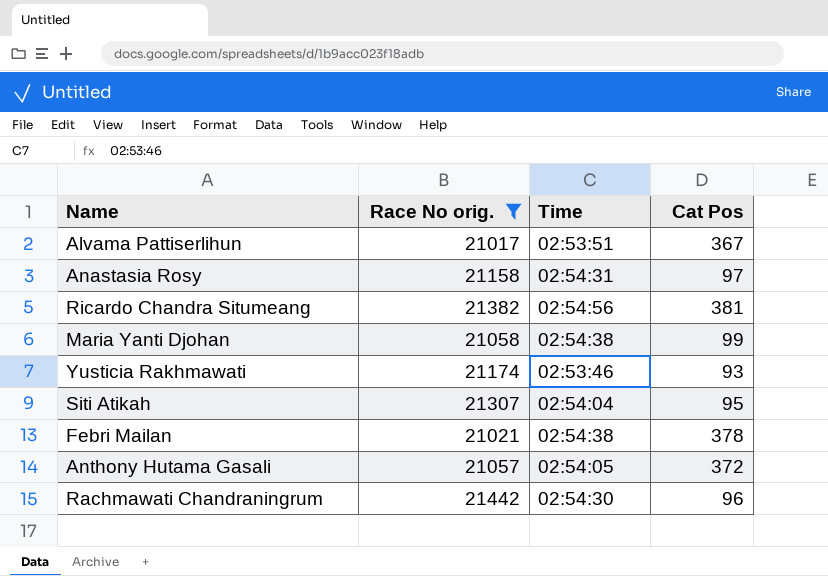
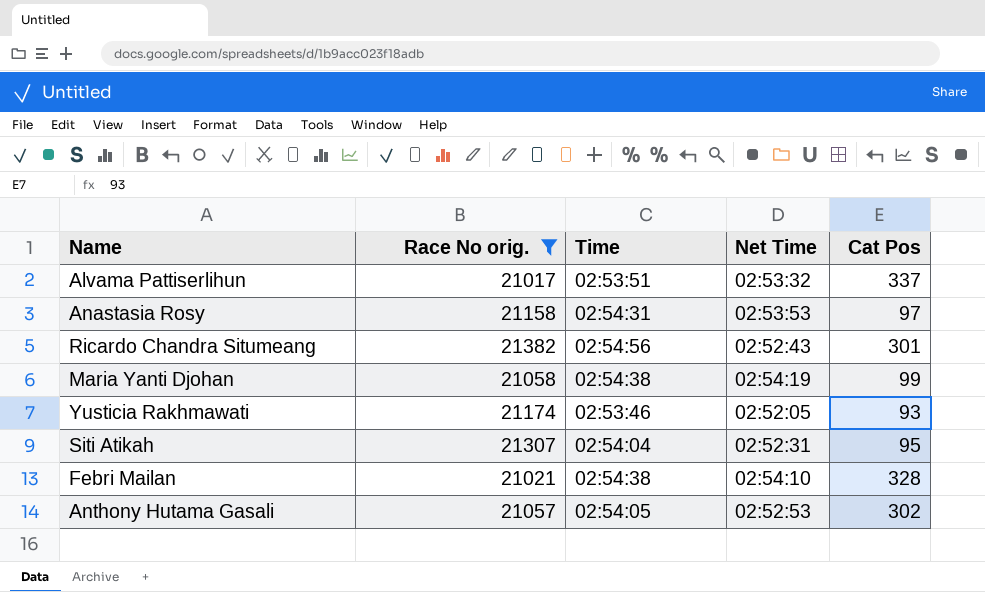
column Net Time | position: none -> 4
row Rachmawati Chandraningrum: 21442 | 02:54:30 | 96 -> none
Alvama Pattiserlihun | Cat Pos: 367 -> 337
Ricardo Chandra Situmeang | Cat Pos: 381 -> 301
Febri Mailan | Cat Pos: 378 -> 328
Anthony Hutama Gasali | Cat Pos: 372 -> 302

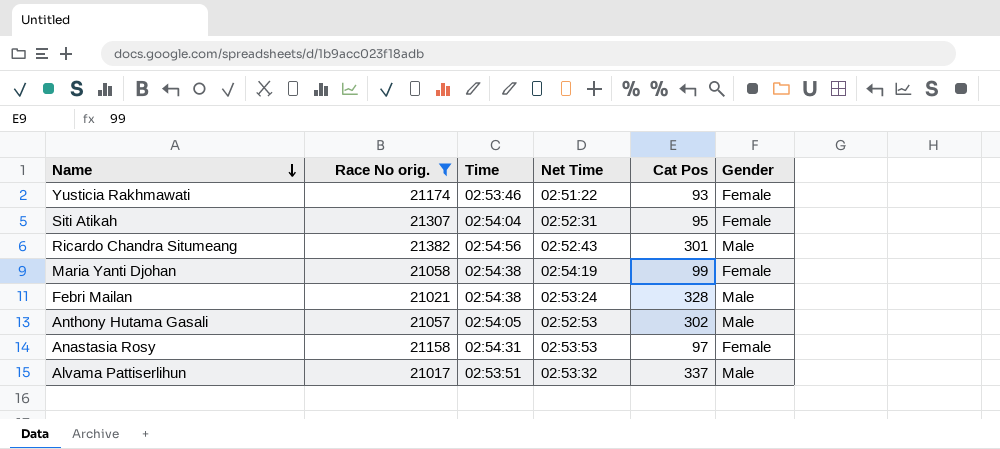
row order: none -> Name descending
column Gender | position: none -> 6
Yusticia Rakhmawati | Net Time: 02:52:05 -> 02:51:22
Febri Mailan | Net Time: 02:54:10 -> 02:53:24

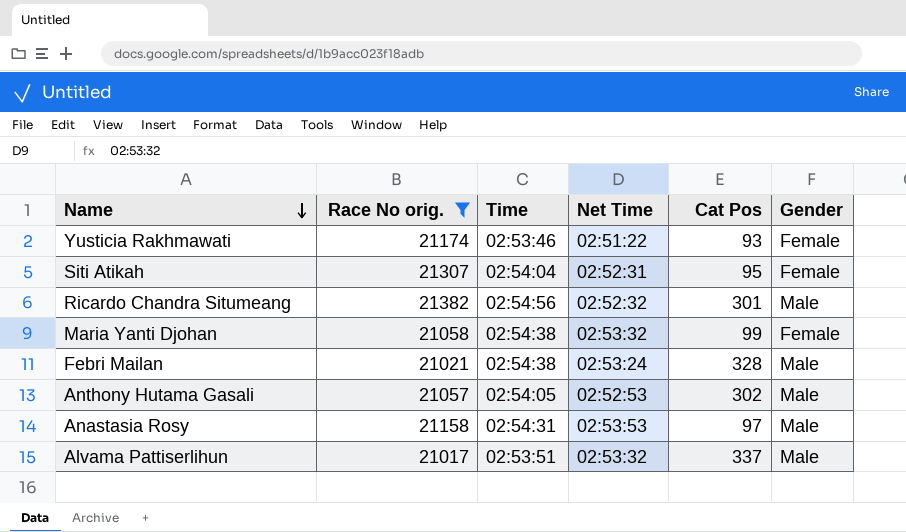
Ricardo Chandra Situmeang | Net Time: 02:52:43 -> 02:52:32
Maria Yanti Djohan | Net Time: 02:54:19 -> 02:53:32
Anastasia Rosy | Gender: Female -> Male

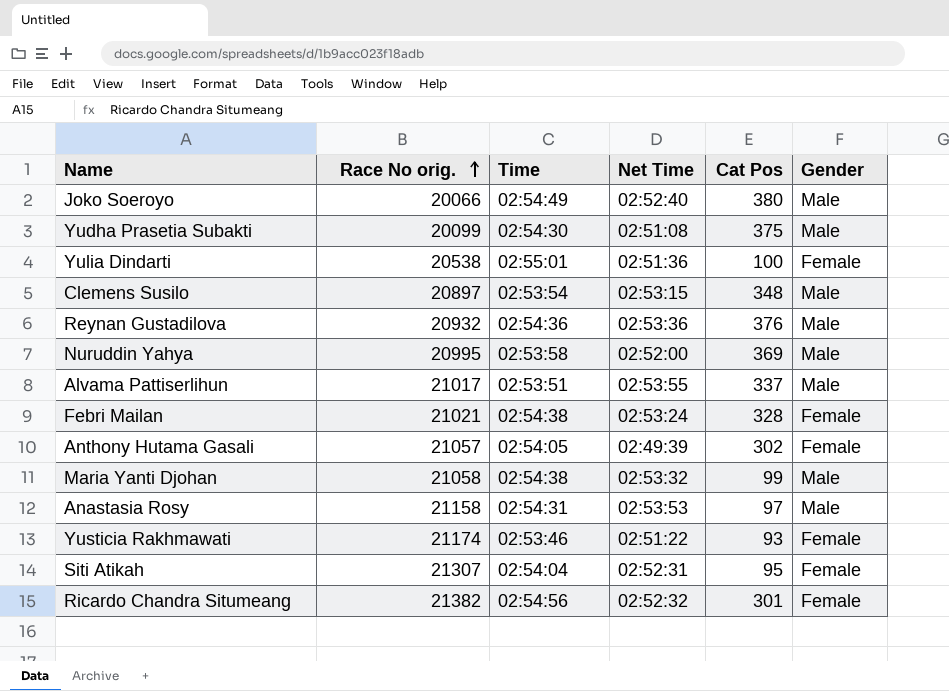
filter: Race No orig. >= 21017 -> none
row order: Name descending -> Race No orig. ascending
Alvama Pattiserlihun | Net Time: 02:53:32 -> 02:53:55
Febri Mailan | Gender: Male -> Female
Anthony Hutama Gasali | Net Time: 02:52:53 -> 02:49:39
Anthony Hutama Gasali | Gender: Male -> Female
Maria Yanti Djohan | Gender: Female -> Male
Ricardo Chandra Situmeang | Gender: Male -> Female

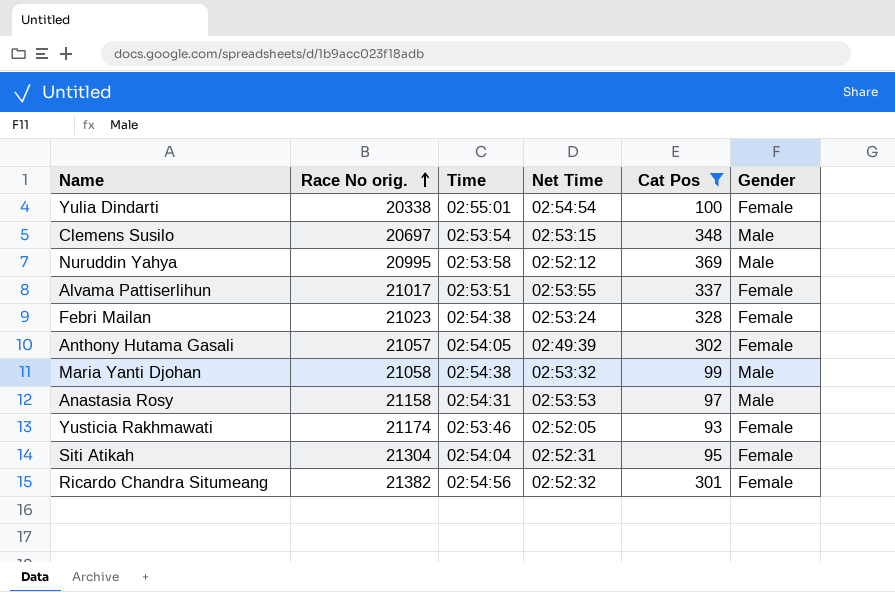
filter: none -> Cat Pos <= 369
Yulia Dindarti | Race No orig.: 20538 -> 20338
Yulia Dindarti | Net Time: 02:51:36 -> 02:54:54
Clemens Susilo | Race No orig.: 20897 -> 20697
Nuruddin Yahya | Net Time: 02:52:00 -> 02:52:12
Alvama Pattiserlihun | Gender: Male -> Female
Febri Mailan | Race No orig.: 21021 -> 21023
Yusticia Rakhmawati | Net Time: 02:51:22 -> 02:52:05
Siti Atikah | Race No orig.: 21307 -> 21304

